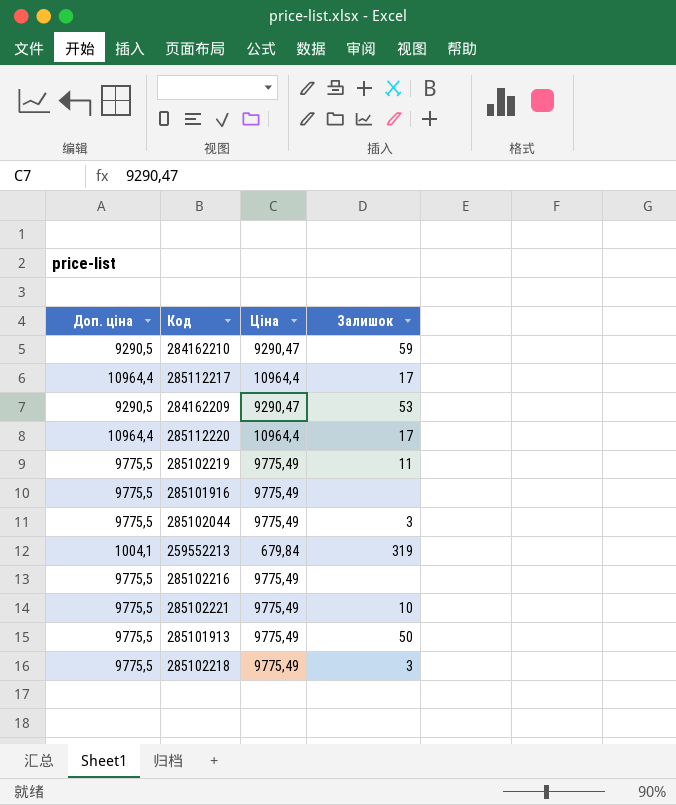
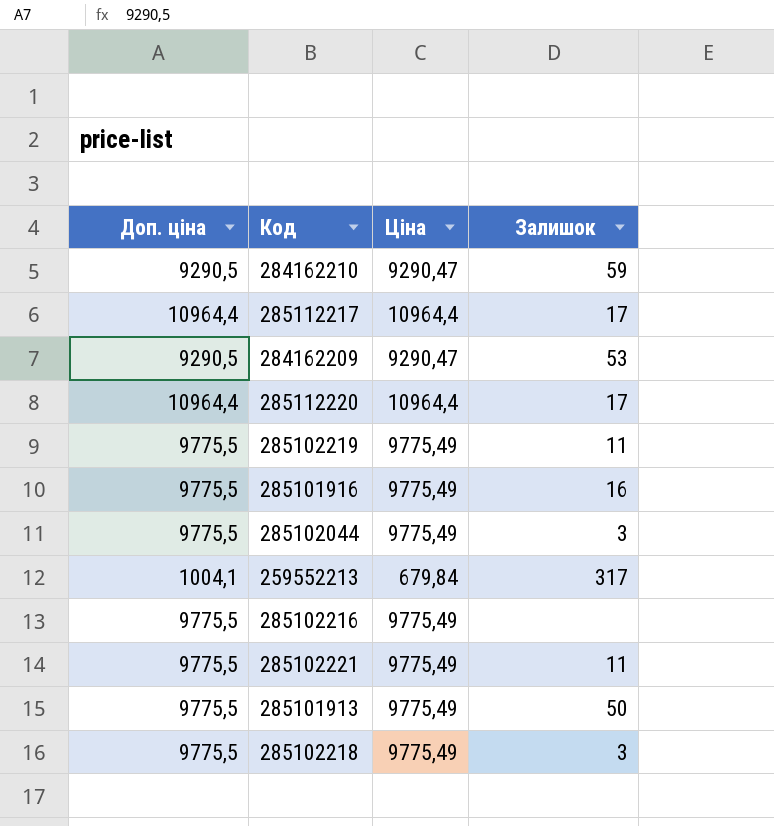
285101916 | Залишок: none -> 16
259552213 | Залишок: 319 -> 317
285102221 | Залишок: 10 -> 11

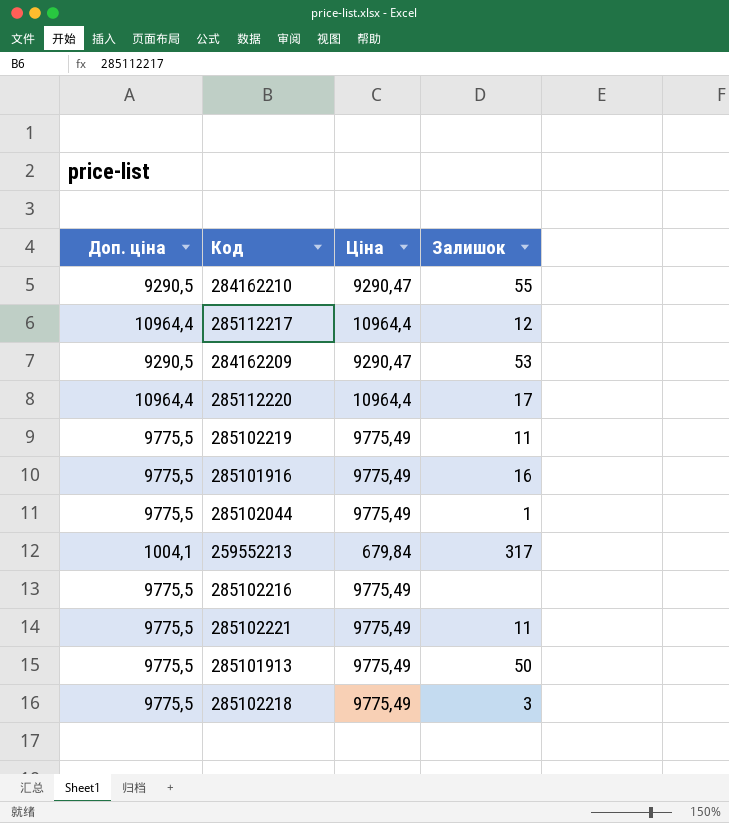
284162210 | Залишок: 59 -> 55
285112217 | Залишок: 17 -> 12
285102044 | Залишок: 3 -> 1

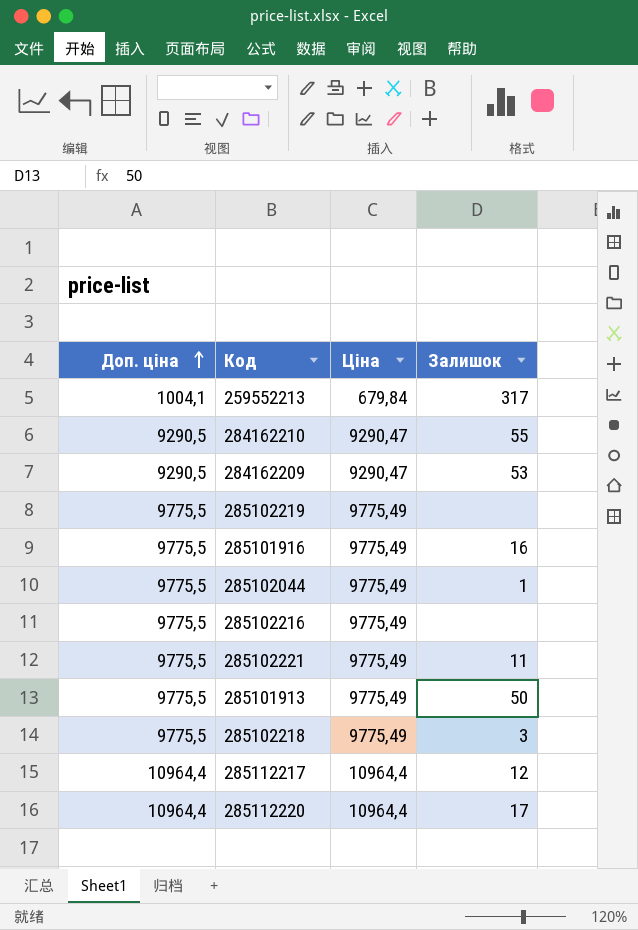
row order: none -> Доп. ціна ascending
285102219 | Залишок: 11 -> none

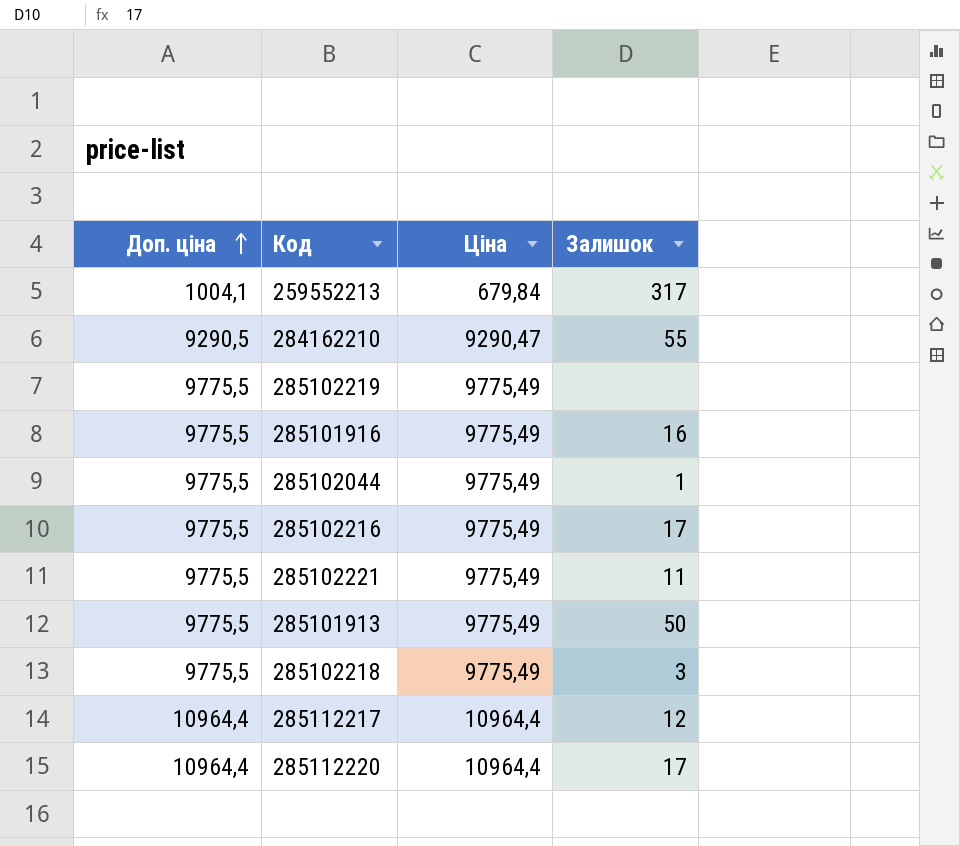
row 284162209: 9290,5 | 9290,47 | 53 -> none
285102216 | Залишок: none -> 17

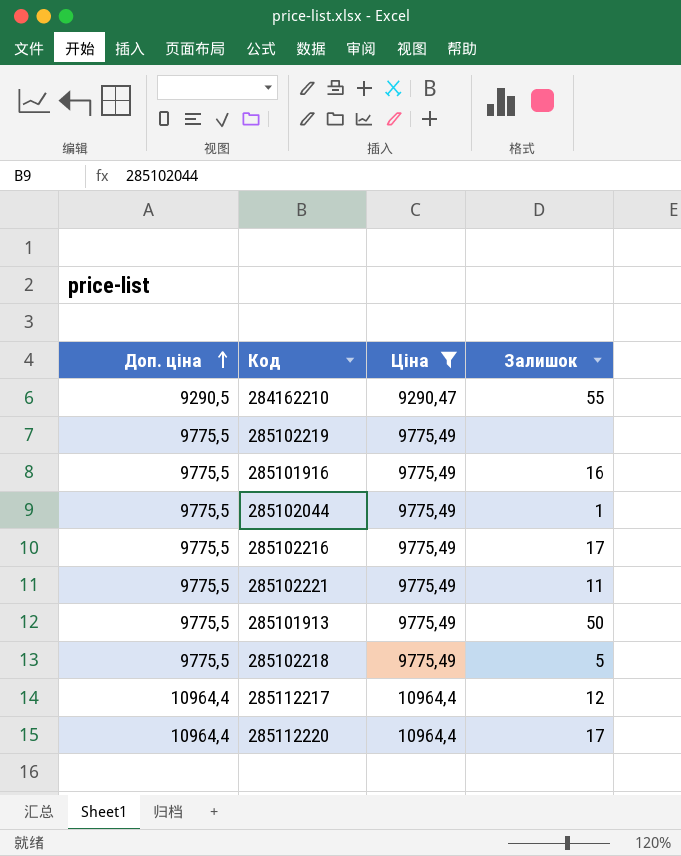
filter: none -> Ціна != 679,84
285102218 | Залишок: 3 -> 5

